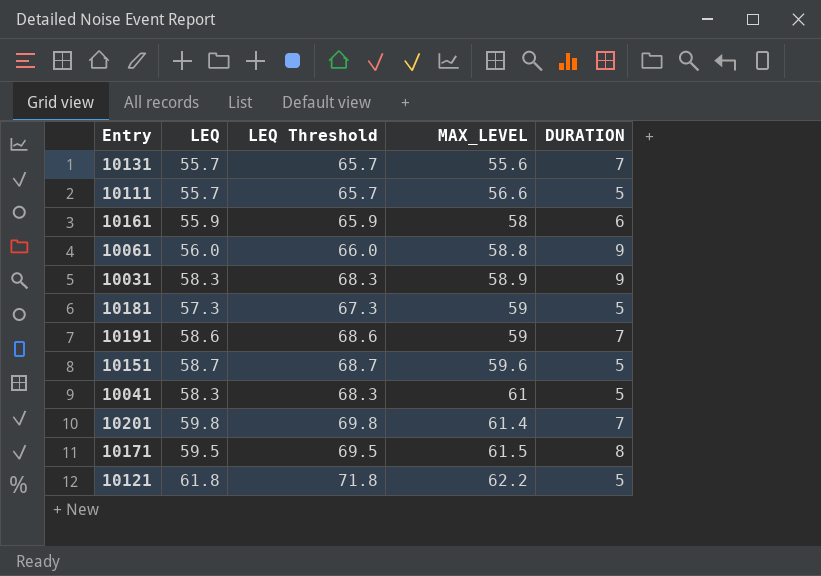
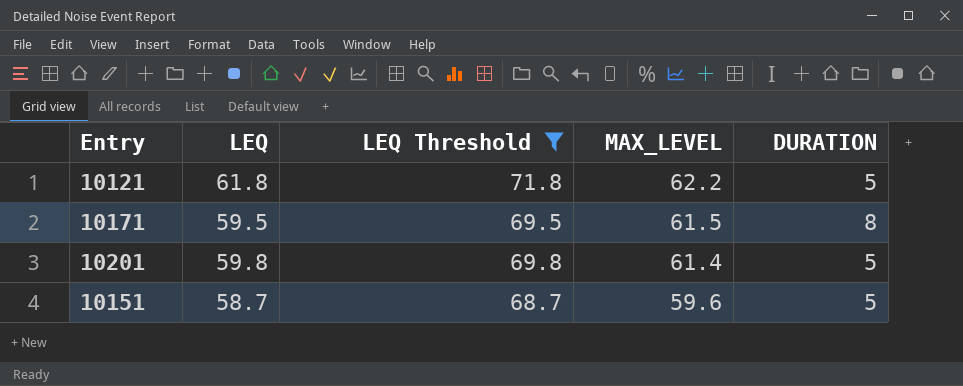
filter: none -> LEQ Threshold >= 68.7
row order: MAX_LEVEL ascending -> MAX_LEVEL descending
10201 | DURATION: 7 -> 5

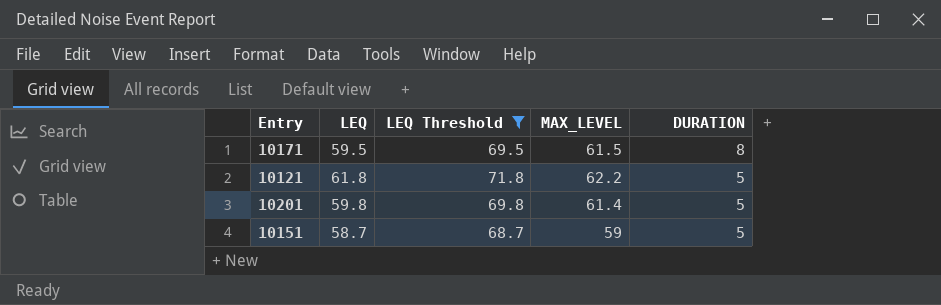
row order: MAX_LEVEL descending -> DURATION descending
10151 | MAX_LEVEL: 59.6 -> 59

